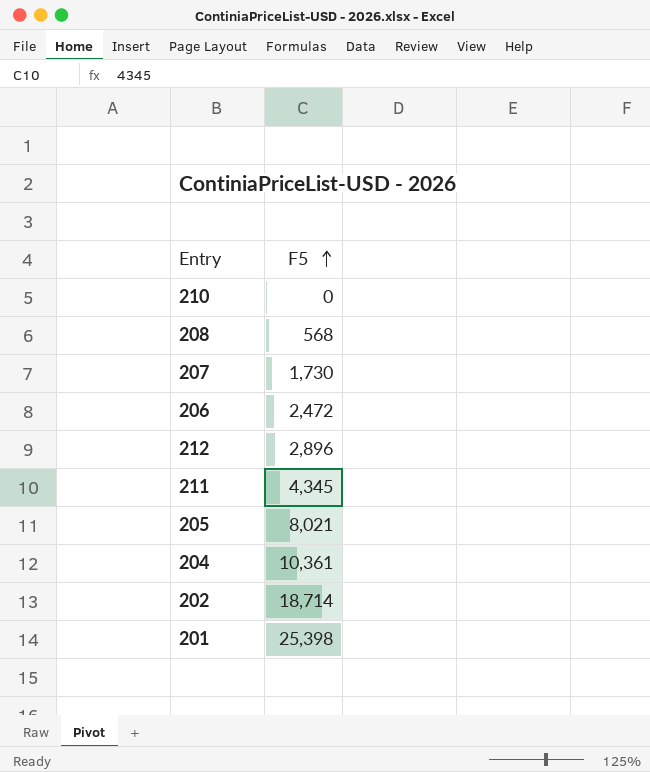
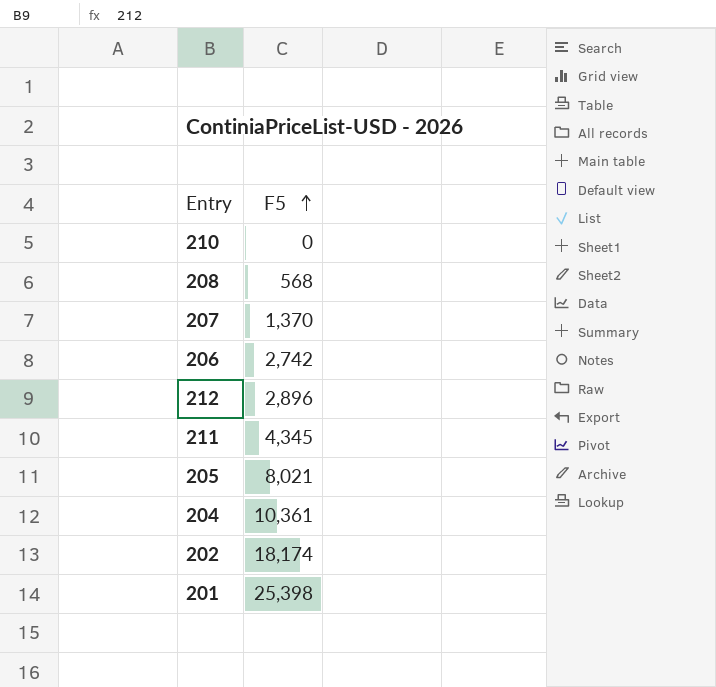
207 | F5: 1,730 -> 1,370
206 | F5: 2,472 -> 2,742
202 | F5: 18,714 -> 18,174

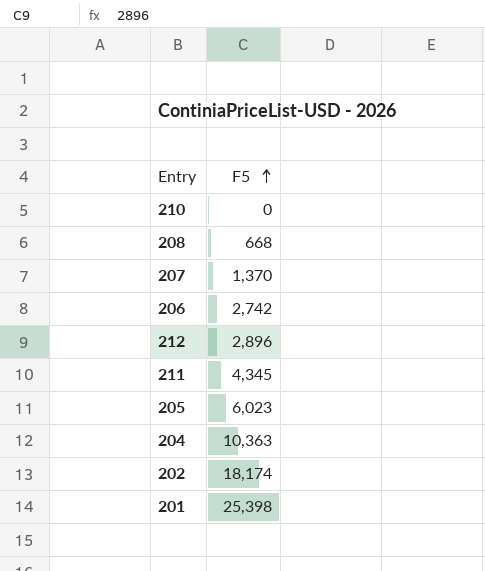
208 | F5: 568 -> 668
205 | F5: 8,021 -> 6,023
204 | F5: 10,361 -> 10,363

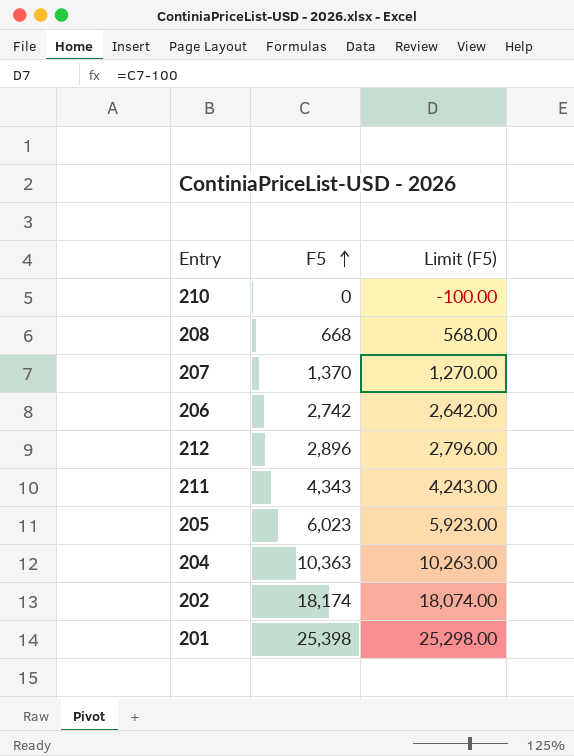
column Limit (F5) | formula: none -> [F5] - 100
211 | F5: 4,345 -> 4,343

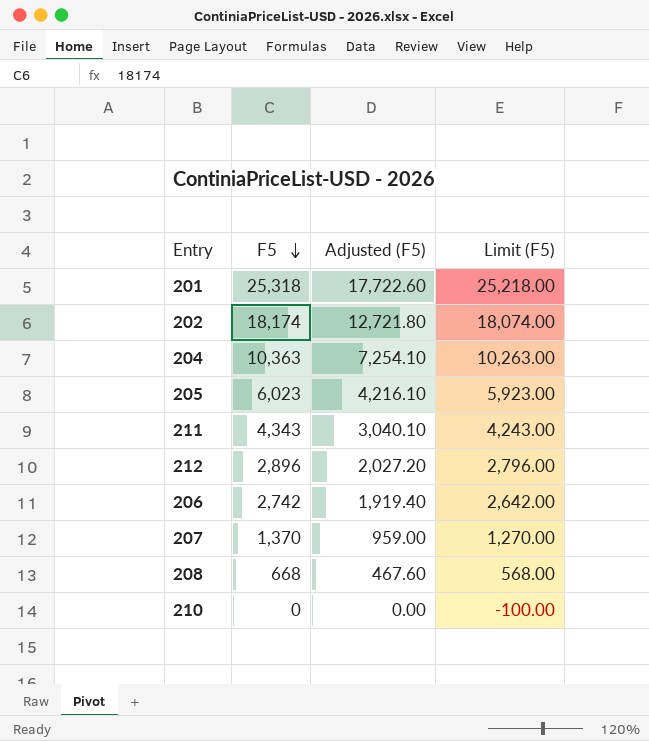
row order: F5 ascending -> F5 descending
column Adjusted (F5) | formula: none -> [F5] * 0.7
201 | F5: 25,398 -> 25,318
201 | Limit (F5): 25,298.00 -> 25,218.00

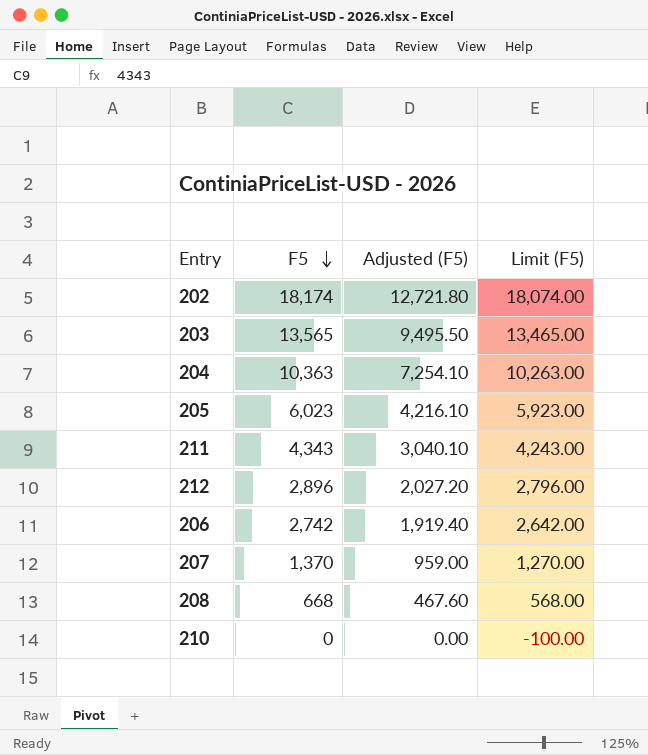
row 201: 25,318 | 17,722.60 | 25,218.00 -> none
row 203: none -> 13,565 | 9,495.50 | 13,465.00

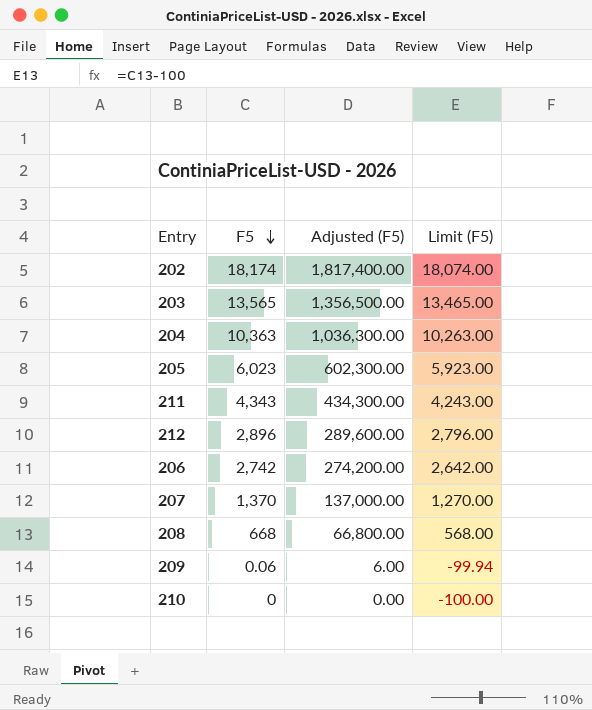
column Adjusted (F5) | formula: [F5] * 0.7 -> [F5] * 100
row 209: none -> 0.06 | 6.00 | -99.94

